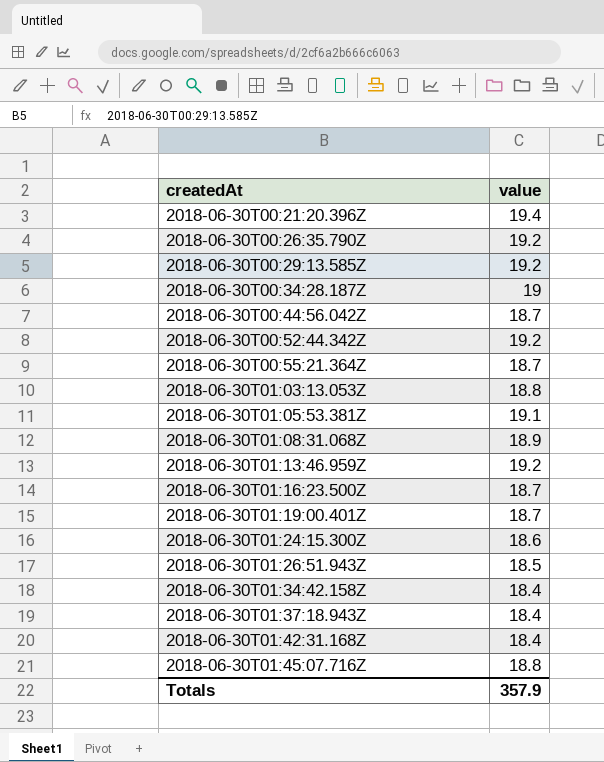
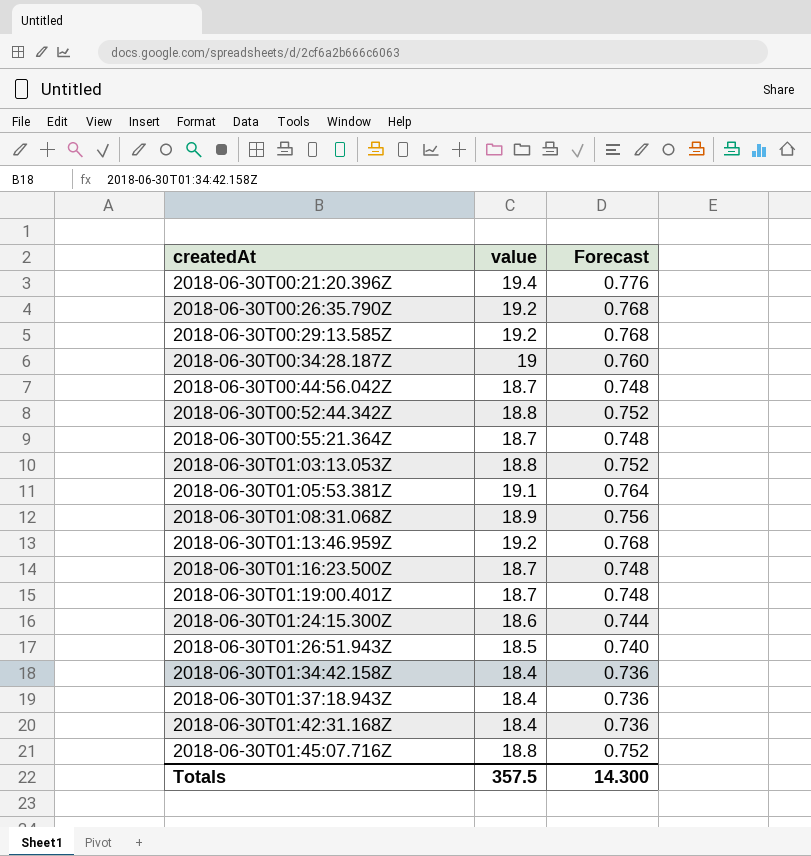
column Forecast | formula: none -> [value] * 0.04
2018-06-30T00:52:44.342Z | value: 19.2 -> 18.8
Totals | value: 357.9 -> 357.5

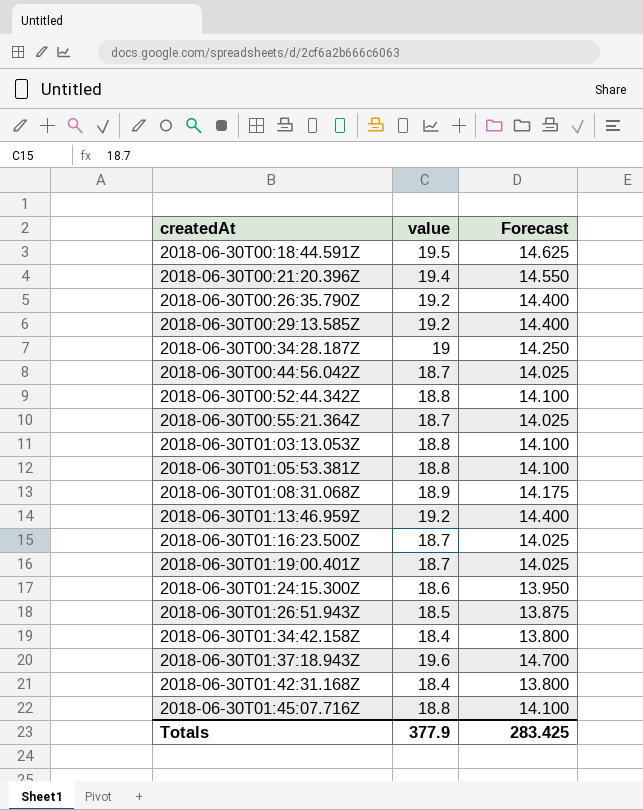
column Forecast | formula: [value] * 0.04 -> [value] * 0.75
row 2018-06-30T00:18:44.591Z: none -> 19.5 | 14.625
2018-06-30T01:05:53.381Z | value: 19.1 -> 18.8
2018-06-30T01:37:18.943Z | value: 18.4 -> 19.6
Totals | value: 357.5 -> 377.9
Totals | Forecast: 14.300 -> 283.425

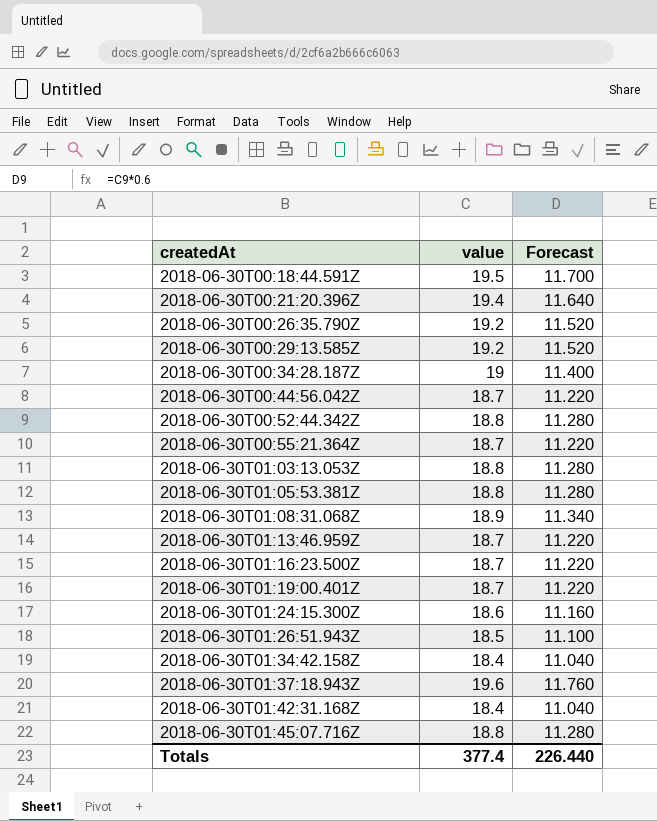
column Forecast | formula: [value] * 0.75 -> [value] * 0.6
2018-06-30T01:13:46.959Z | value: 19.2 -> 18.7
Totals | value: 377.9 -> 377.4
Totals | Forecast: 283.425 -> 226.440

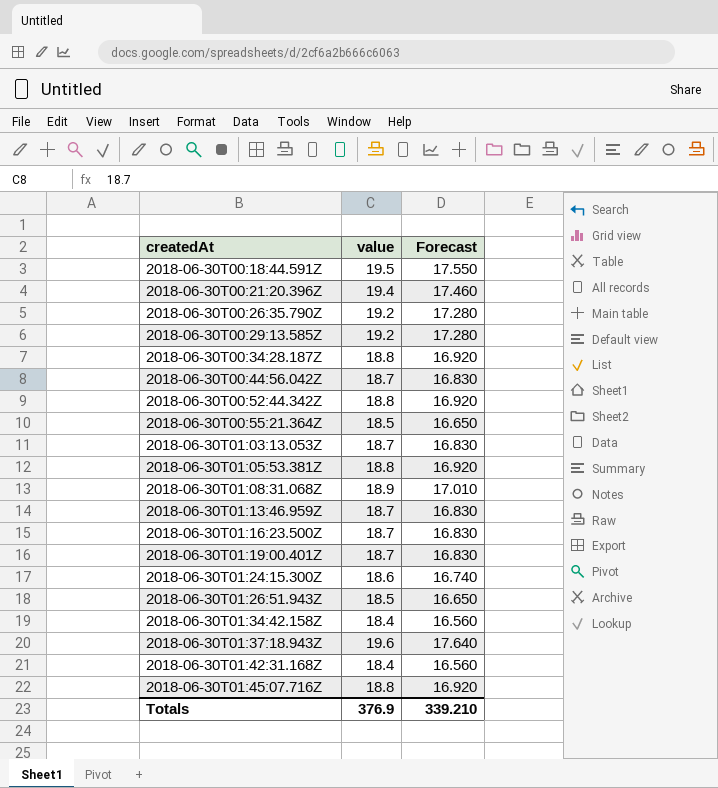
column Forecast | formula: [value] * 0.6 -> [value] * 0.9
2018-06-30T00:34:28.187Z | value: 19 -> 18.8
2018-06-30T00:55:21.364Z | value: 18.7 -> 18.5
2018-06-30T01:03:13.053Z | value: 18.8 -> 18.7
Totals | value: 377.4 -> 376.9
Totals | Forecast: 226.440 -> 339.210

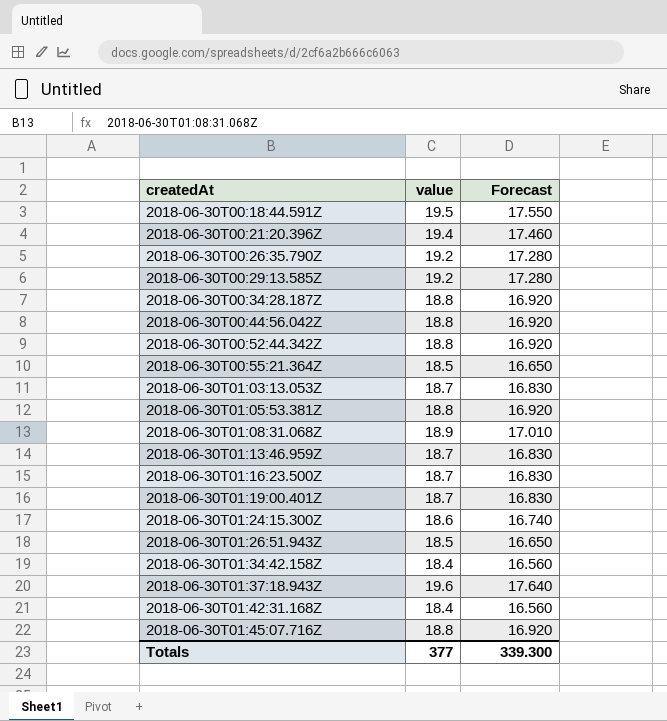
2018-06-30T00:44:56.042Z | value: 18.7 -> 18.8
2018-06-30T00:44:56.042Z | Forecast: 16.830 -> 16.920
Totals | value: 376.9 -> 377
Totals | Forecast: 339.210 -> 339.300

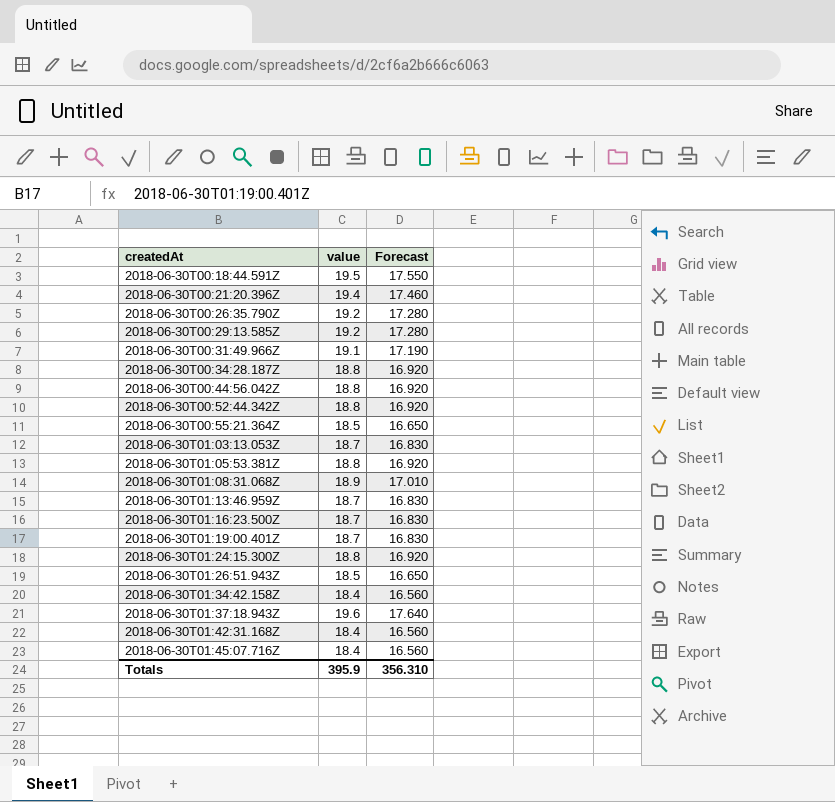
row 2018-06-30T00:31:49.966Z: none -> 19.1 | 17.190
2018-06-30T01:24:15.300Z | value: 18.6 -> 18.8
2018-06-30T01:24:15.300Z | Forecast: 16.740 -> 16.920
2018-06-30T01:45:07.716Z | value: 18.8 -> 18.4
2018-06-30T01:45:07.716Z | Forecast: 16.920 -> 16.560
Totals | value: 377 -> 395.9
Totals | Forecast: 339.300 -> 356.310

